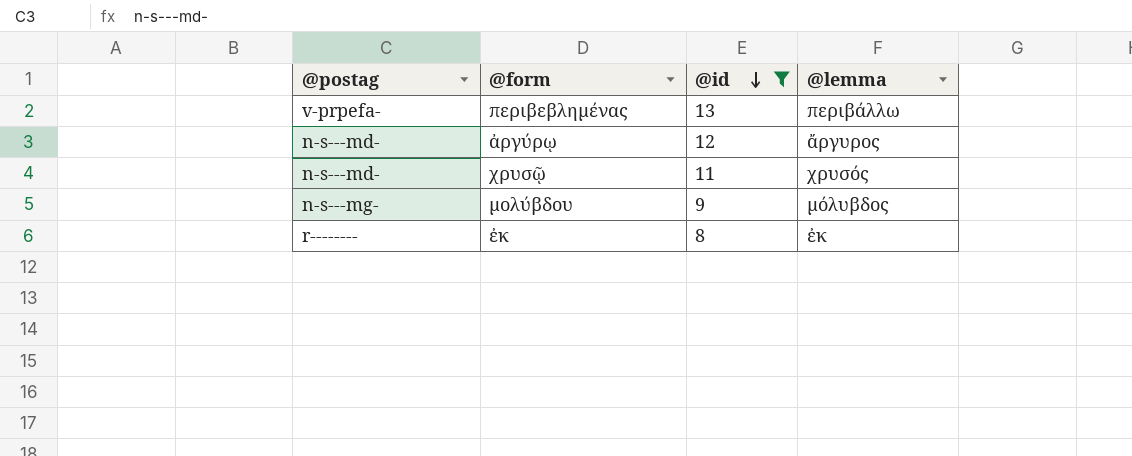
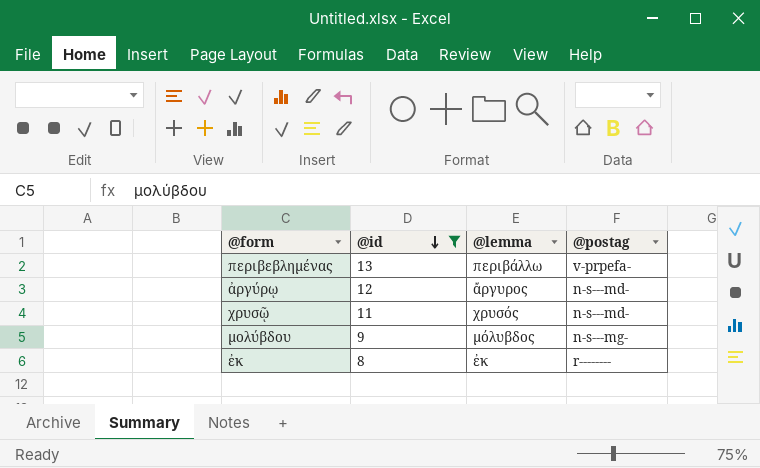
column @postag | position: 1 -> 4

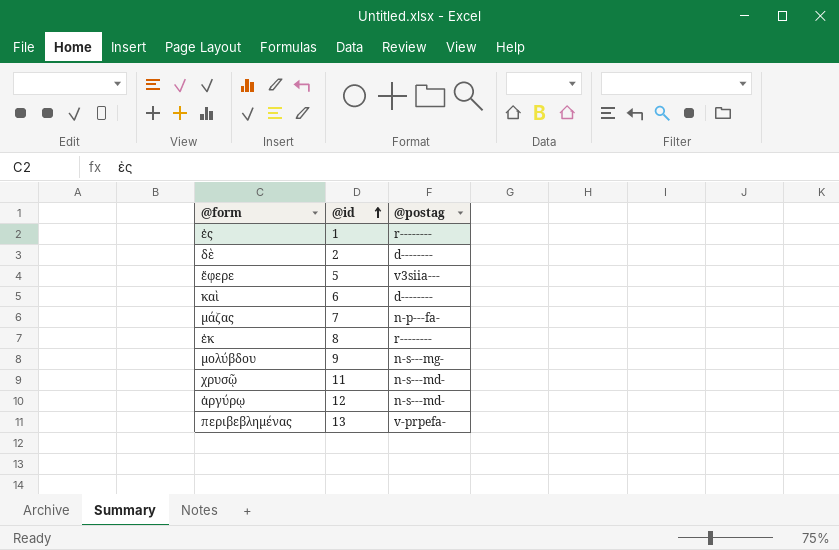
filter: @id >= 8 -> none
row order: @id descending -> @id ascending
column @lemma | position: 3 -> none

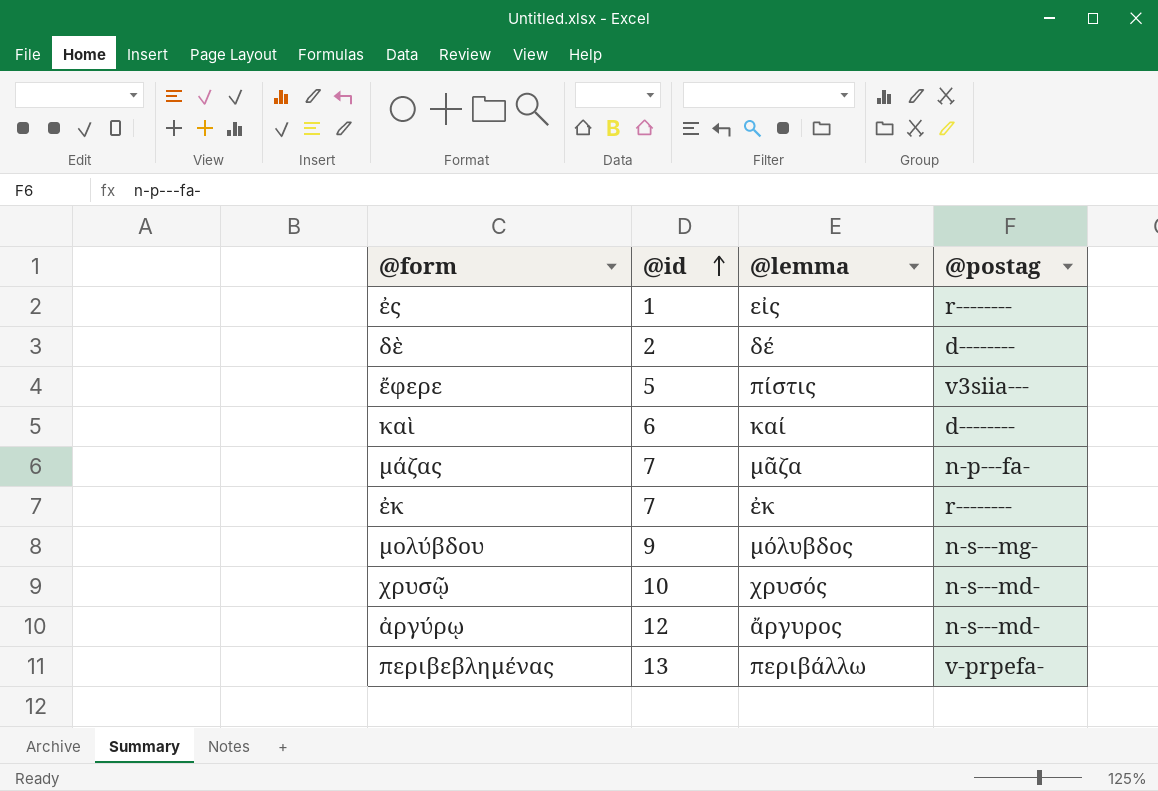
column @lemma | position: none -> 3
ἐκ | @id: 8 -> 7
χρυσῷ | @id: 11 -> 10

